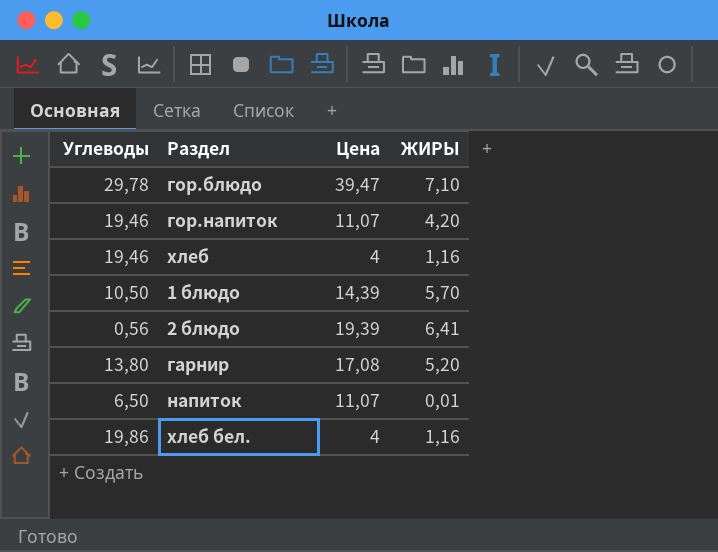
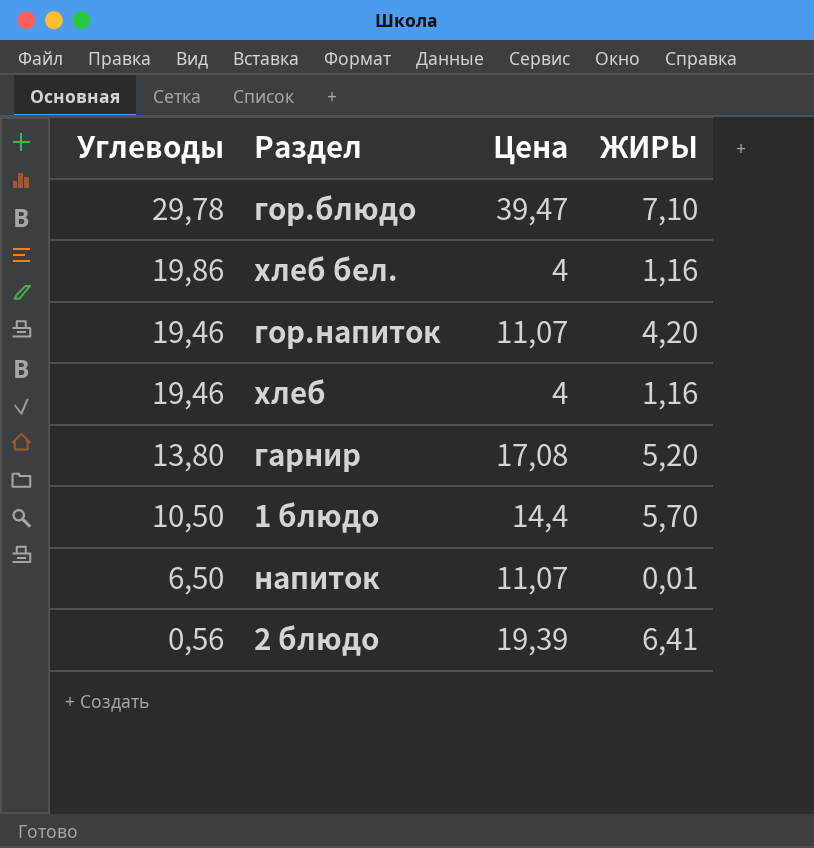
row order: none -> Углеводы descending
1 блюдо | Цена: 14,39 -> 14,4

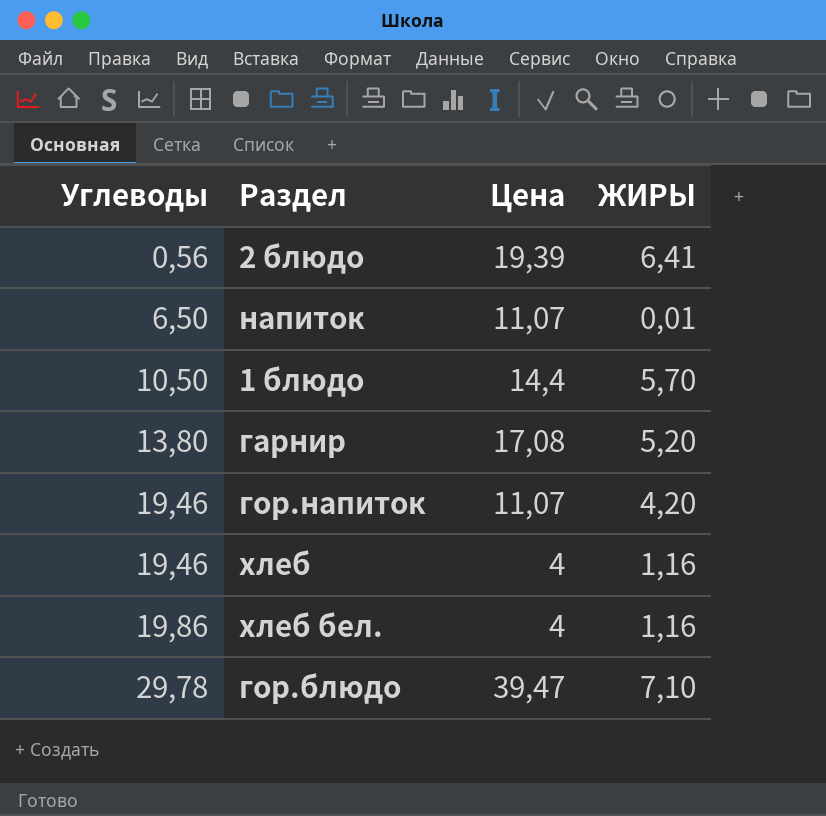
row order: Углеводы descending -> Углеводы ascending

